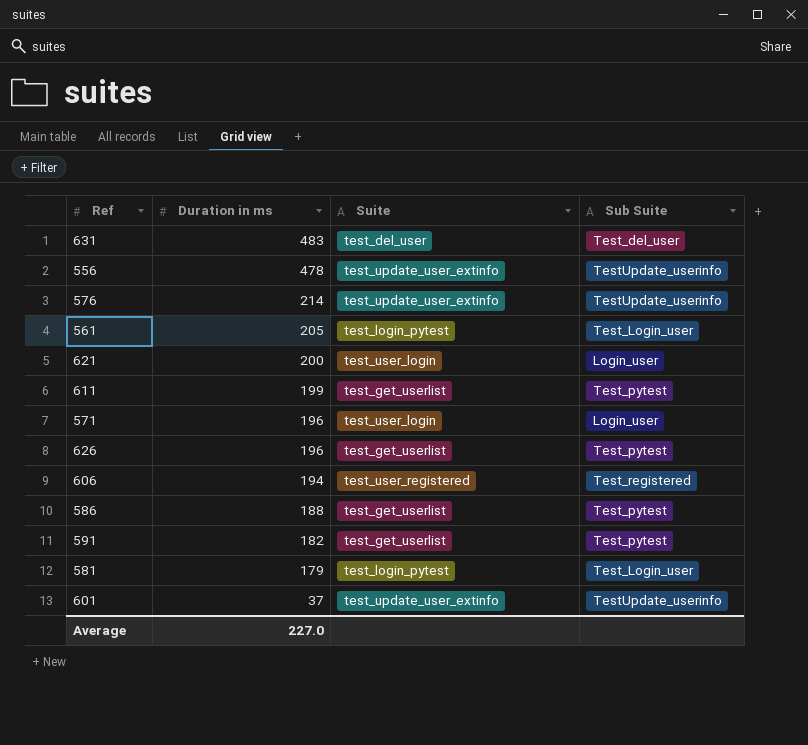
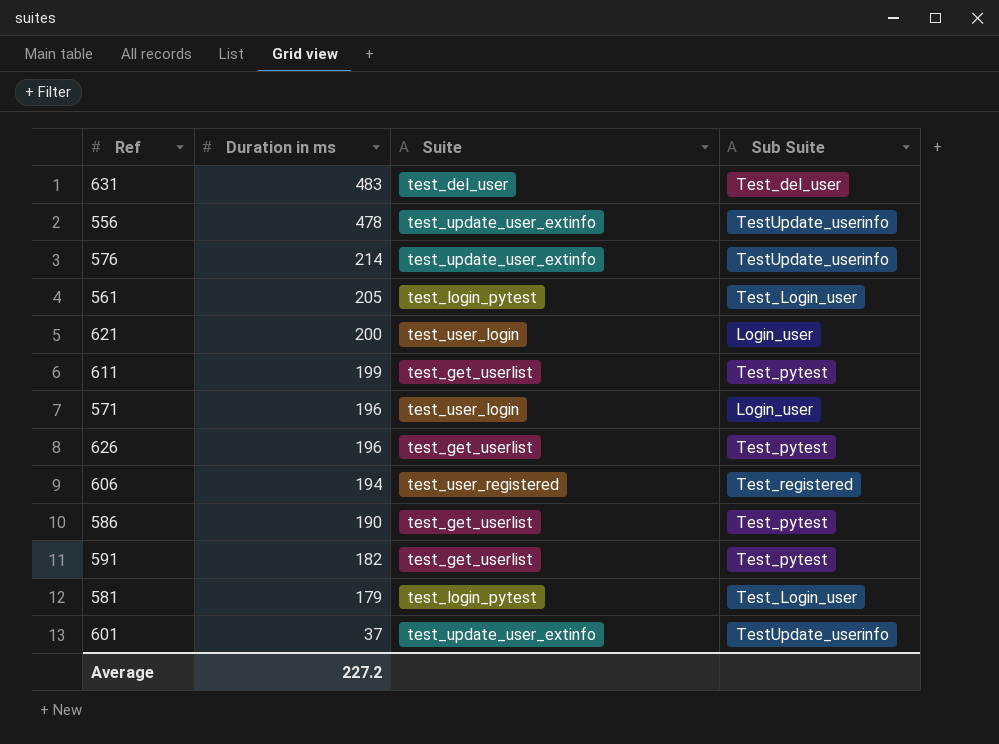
586 | Duration in ms: 188 -> 190
Average | Duration in ms: 227.0 -> 227.2

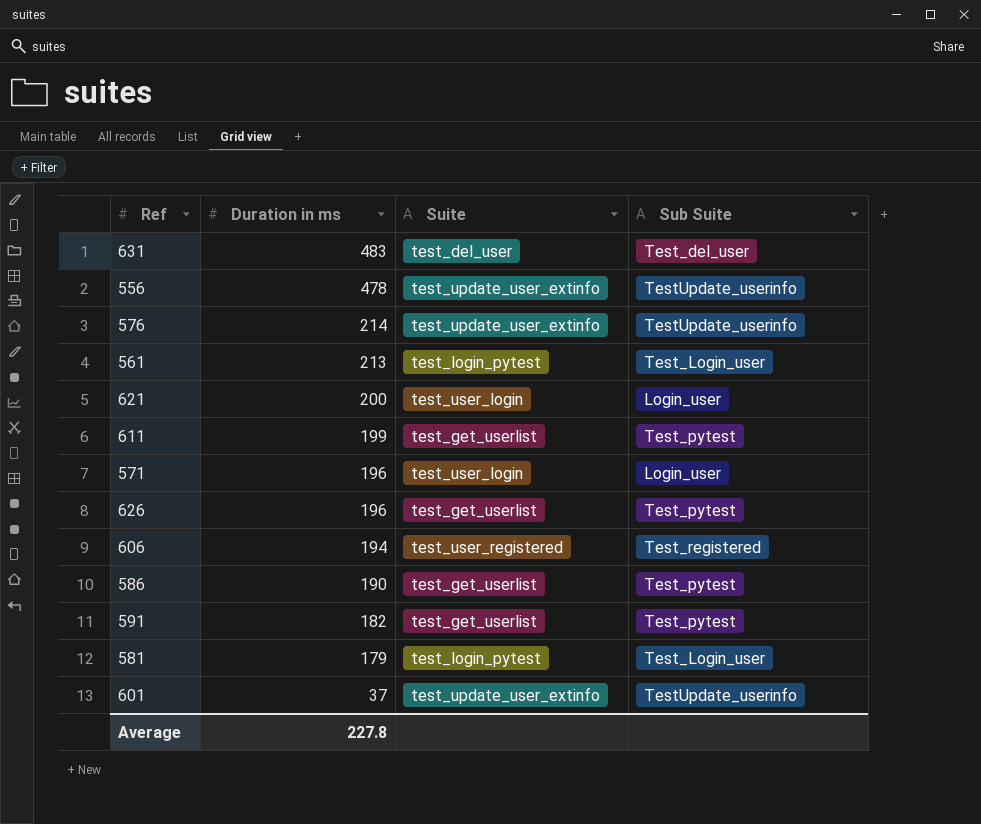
561 | Duration in ms: 205 -> 213
Average | Duration in ms: 227.2 -> 227.8

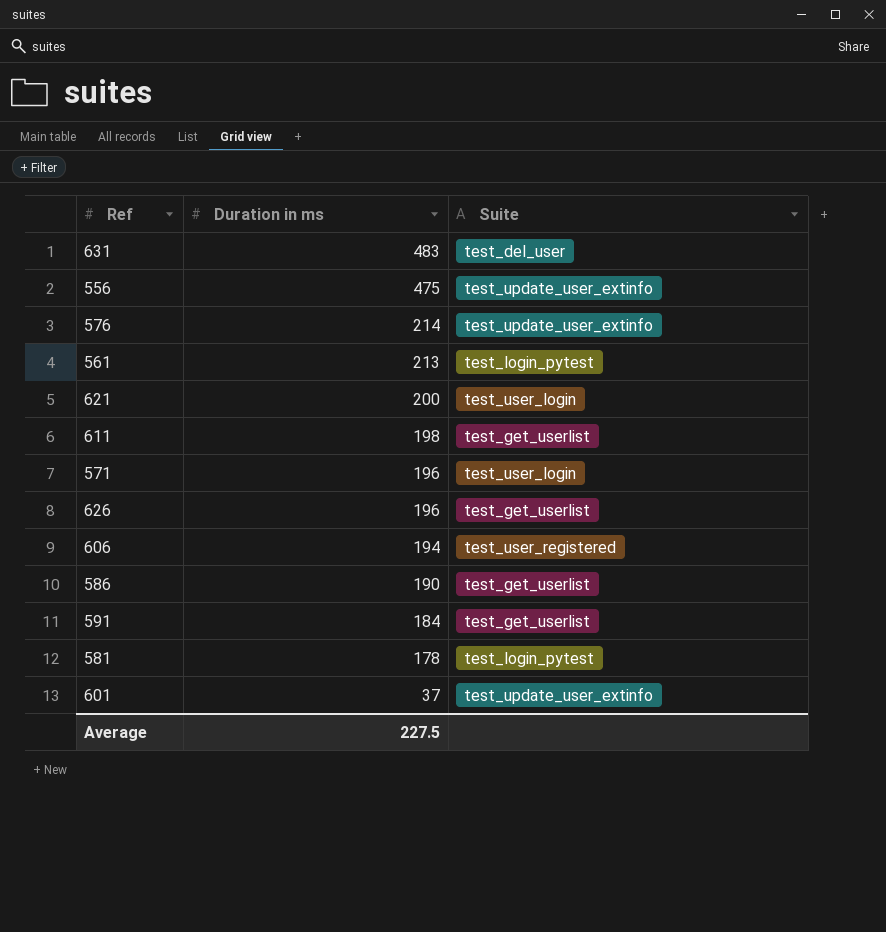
column Sub Suite | position: 4 -> none
556 | Duration in ms: 478 -> 475
611 | Duration in ms: 199 -> 198
591 | Duration in ms: 182 -> 184
581 | Duration in ms: 179 -> 178
Average | Duration in ms: 227.8 -> 227.5

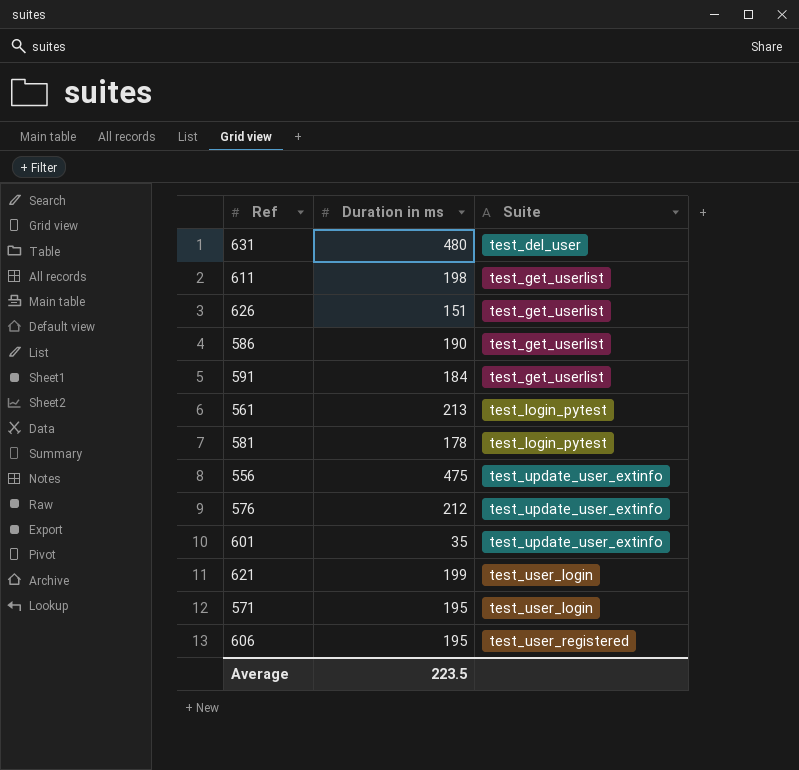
row order: Duration in ms descending -> Suite ascending
631 | Duration in ms: 483 -> 480
626 | Duration in ms: 196 -> 151
576 | Duration in ms: 214 -> 212
601 | Duration in ms: 37 -> 35
621 | Duration in ms: 200 -> 199
571 | Duration in ms: 196 -> 195
606 | Duration in ms: 194 -> 195
Average | Duration in ms: 227.5 -> 223.5

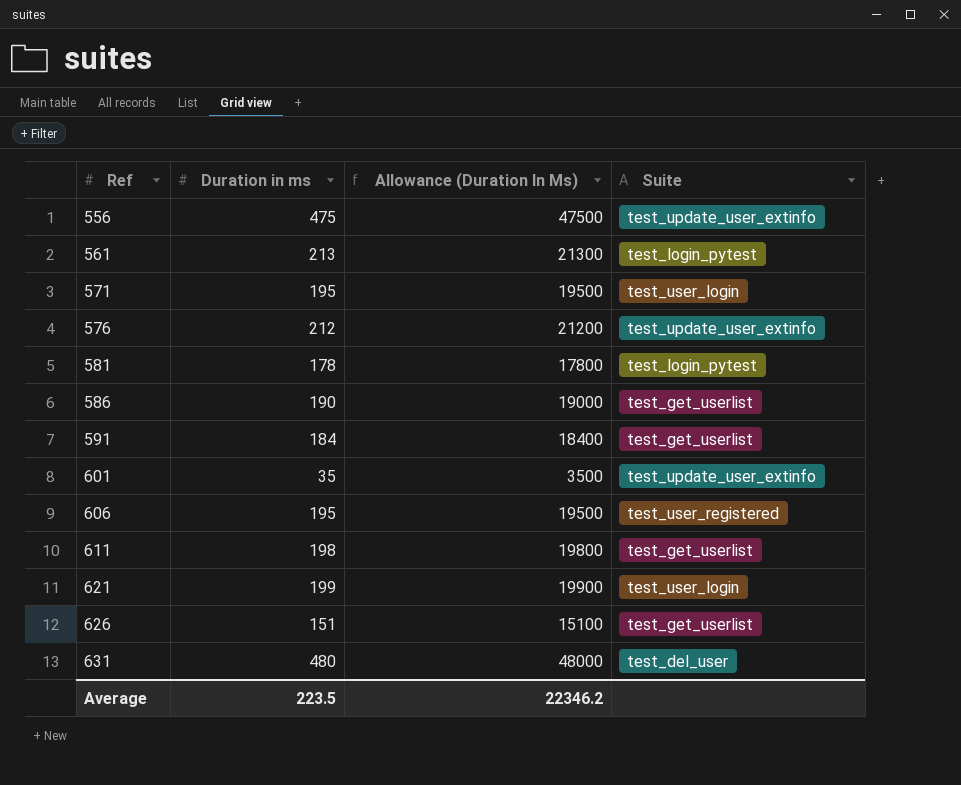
row order: Suite ascending -> Ref ascending
column Allowance (Duration In Ms) | formula: none -> [Duration in ms] * 100

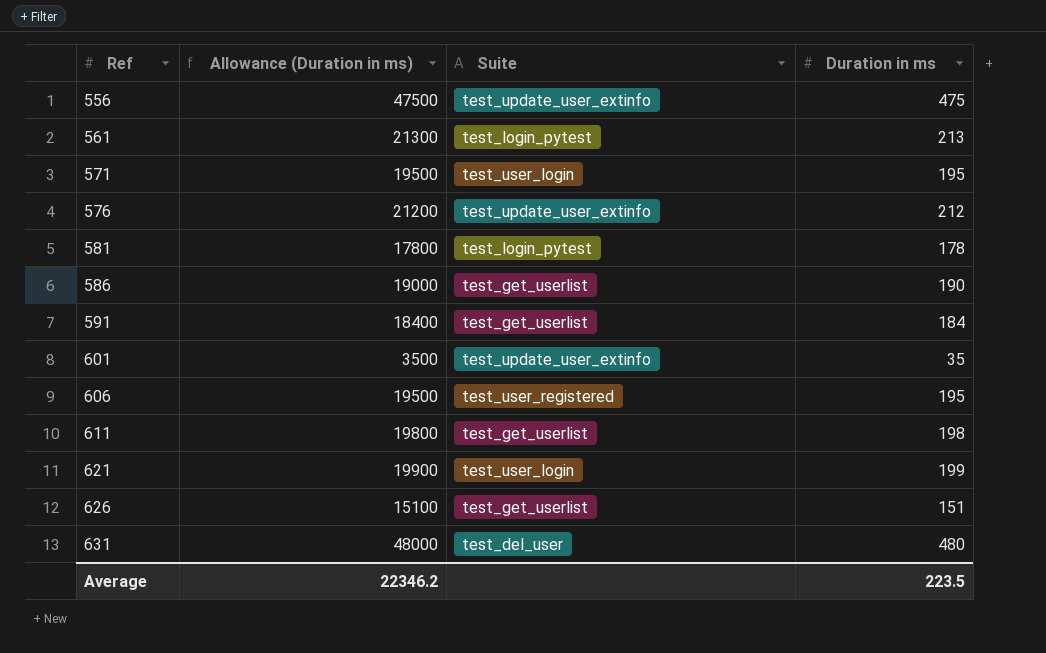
column name: Allowance (Duration In Ms) -> Allowance (Duration in ms)
column Duration in ms | position: 2 -> 4

